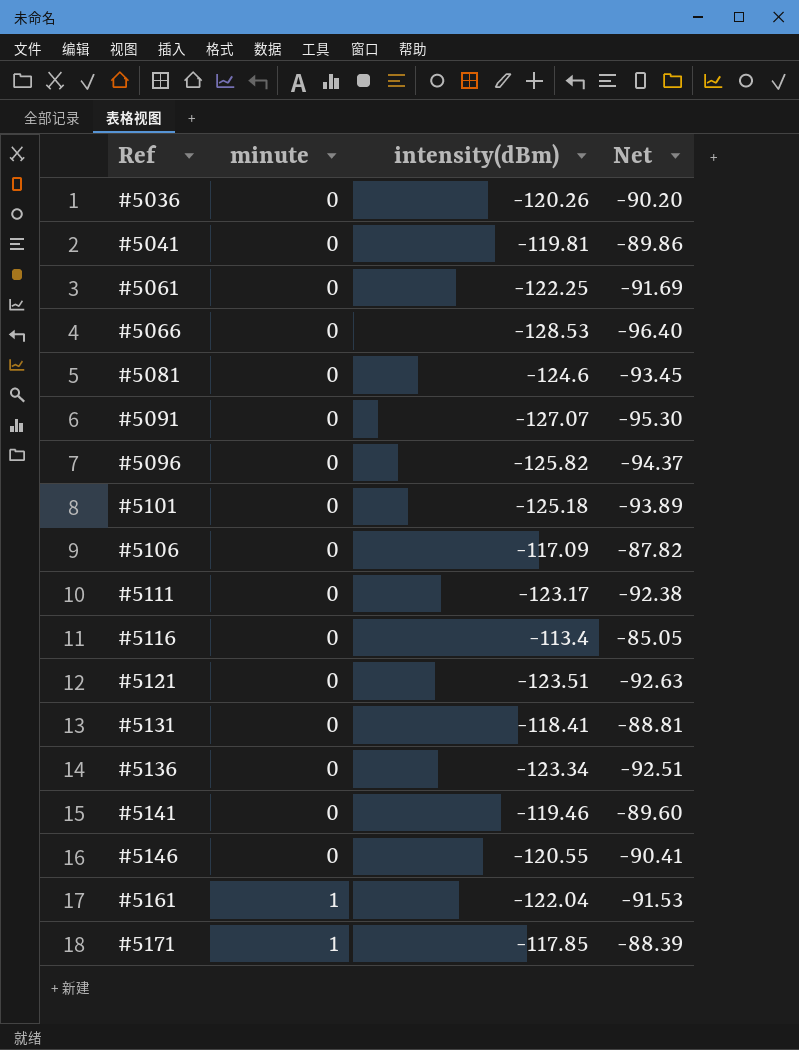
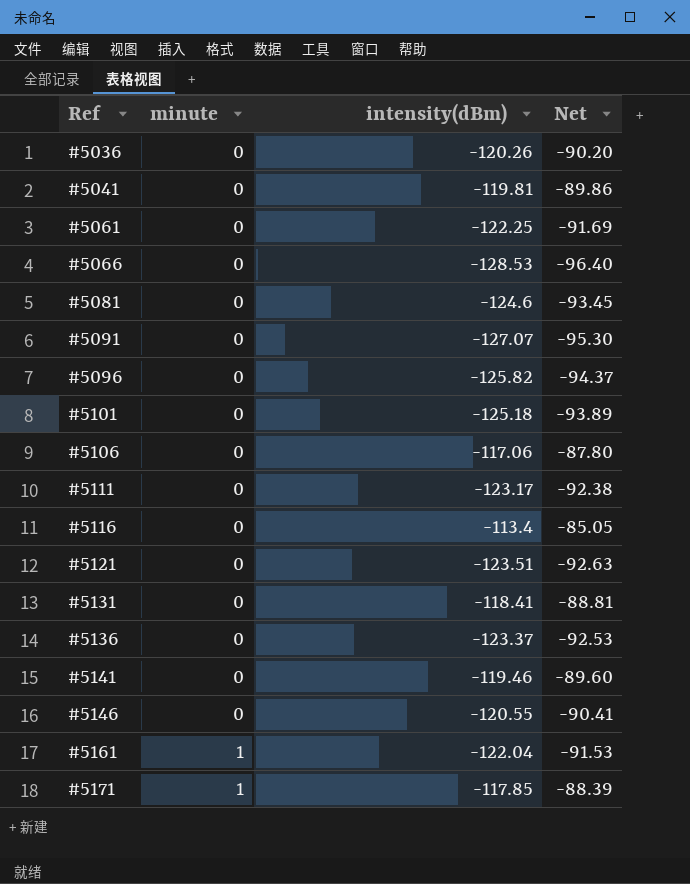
#5106 | intensity(dBm): -117.09 -> -117.06
#5106 | Net: -87.82 -> -87.80
#5136 | intensity(dBm): -123.34 -> -123.37
#5136 | Net: -92.51 -> -92.53

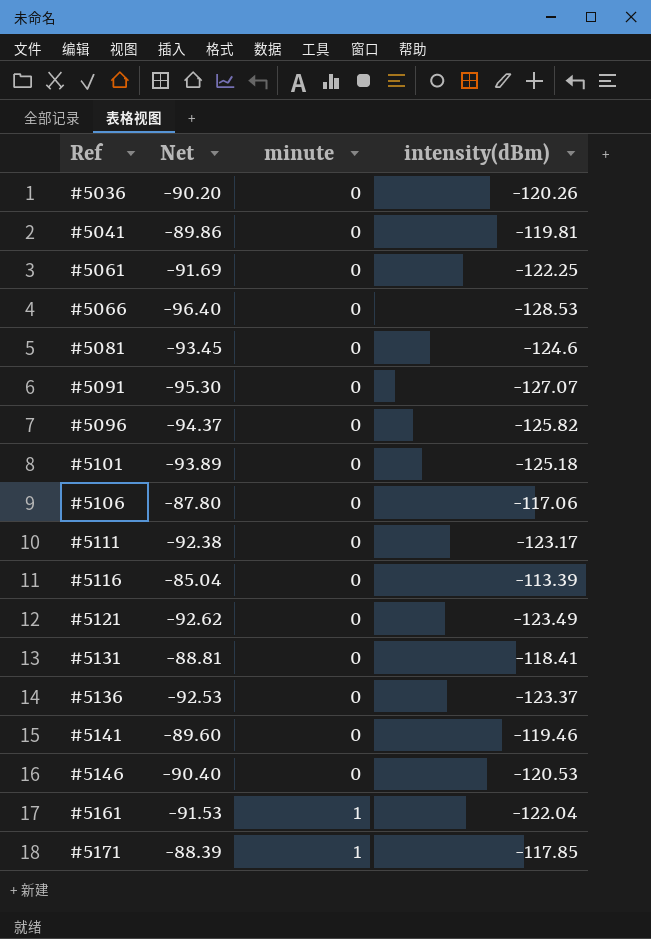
column Net | position: 4 -> 2
#5116 | Net: -85.05 -> -85.04
#5116 | intensity(dBm): -113.4 -> -113.39
#5121 | Net: -92.63 -> -92.62
#5121 | intensity(dBm): -123.51 -> -123.49
#5146 | Net: -90.41 -> -90.40
#5146 | intensity(dBm): -120.55 -> -120.53

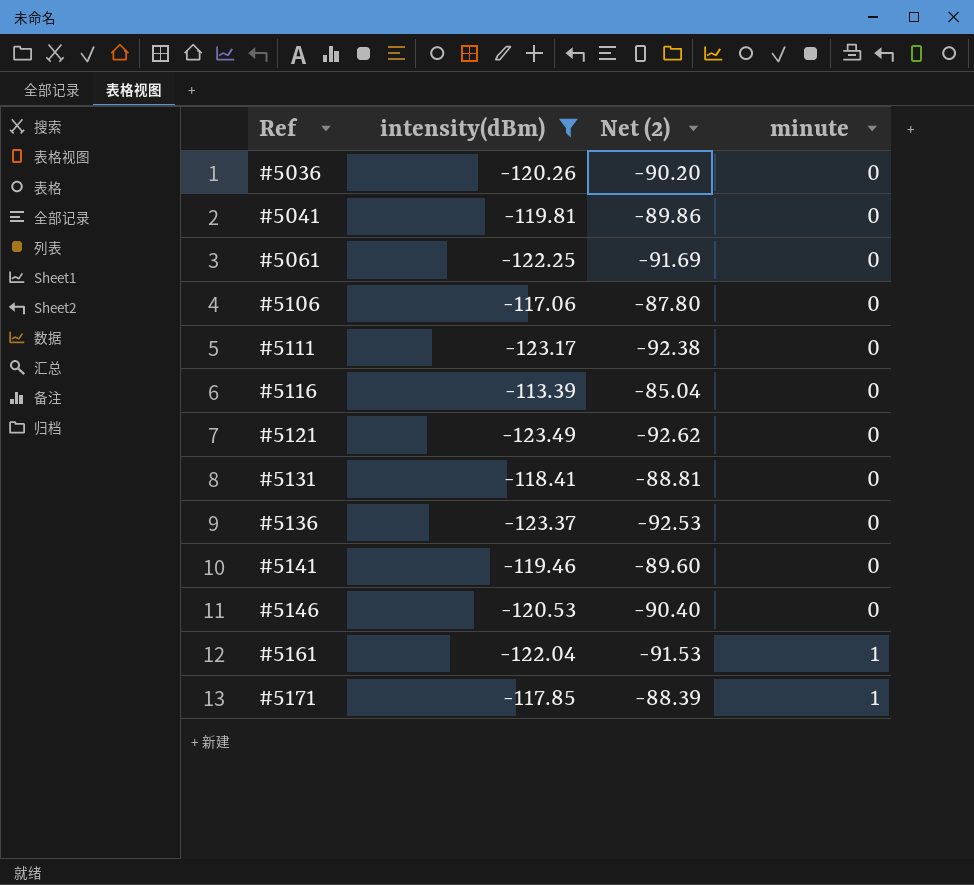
filter: none -> intensity(dBm) >= -123.49
column intensity(dBm) | position: 4 -> 2
column name: Net -> Net (2)

